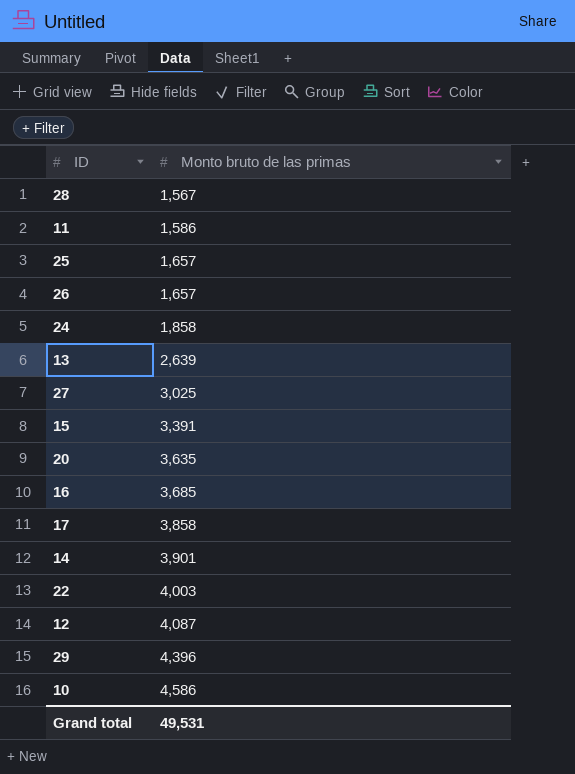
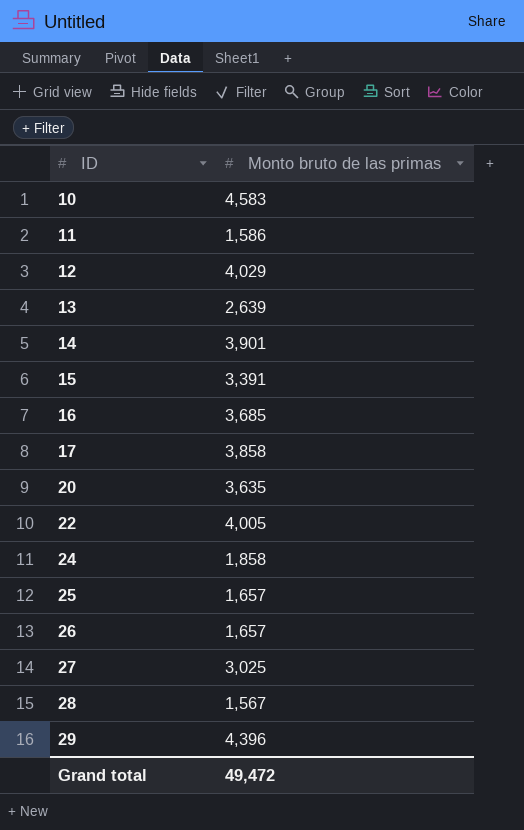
row order: Monto bruto de las primas ascending -> ID ascending
10 | Monto bruto de las primas: 4,586 -> 4,583
12 | Monto bruto de las primas: 4,087 -> 4,029
22 | Monto bruto de las primas: 4,003 -> 4,005
Grand total | Monto bruto de las primas: 49,531 -> 49,472

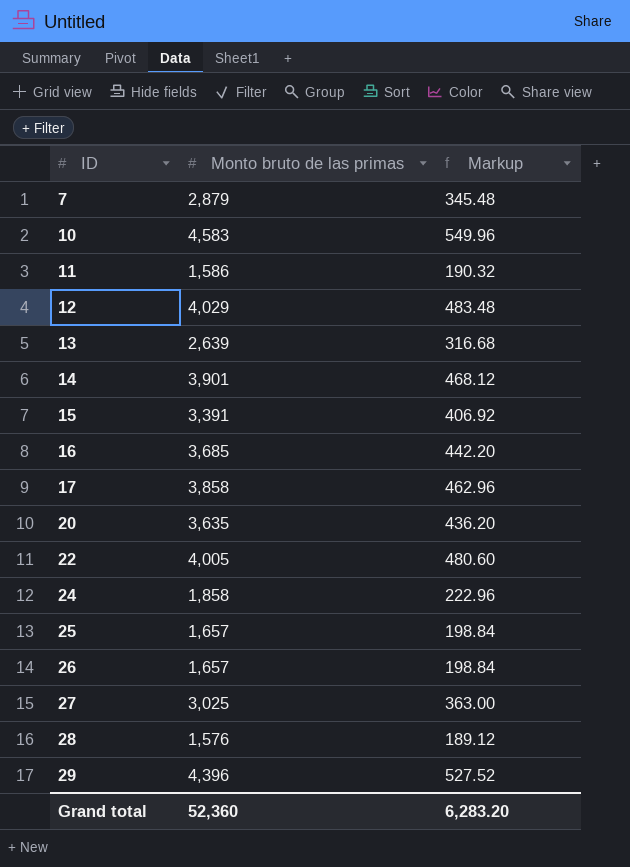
column Markup | formula: none -> [Monto bruto de las primas] * 0.12
row 7: none -> 2,879 | 345.48
28 | Monto bruto de las primas: 1,567 -> 1,576
Grand total | Monto bruto de las primas: 49,472 -> 52,360

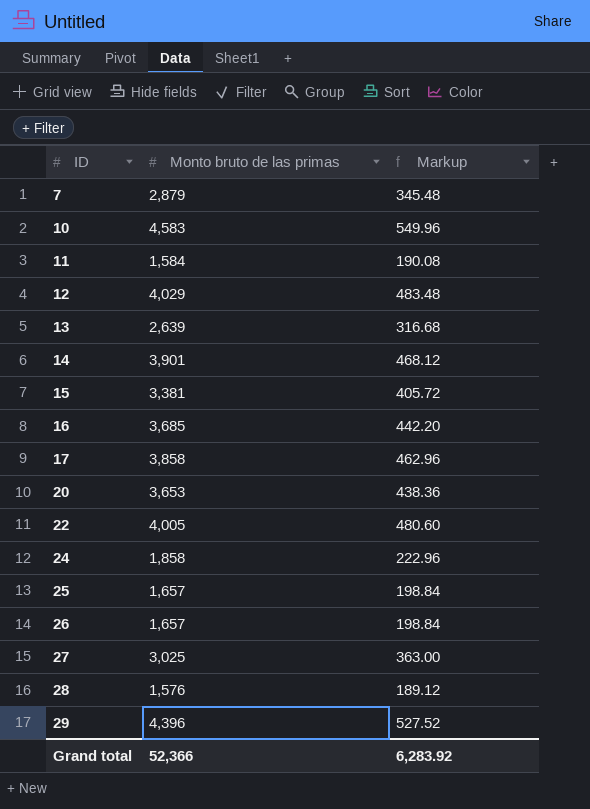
11 | Monto bruto de las primas: 1,586 -> 1,584
11 | Markup: 190.32 -> 190.08
15 | Monto bruto de las primas: 3,391 -> 3,381
15 | Markup: 406.92 -> 405.72
20 | Monto bruto de las primas: 3,635 -> 3,653
20 | Markup: 436.20 -> 438.36
Grand total | Monto bruto de las primas: 52,360 -> 52,366
Grand total | Markup: 6,283.20 -> 6,283.92

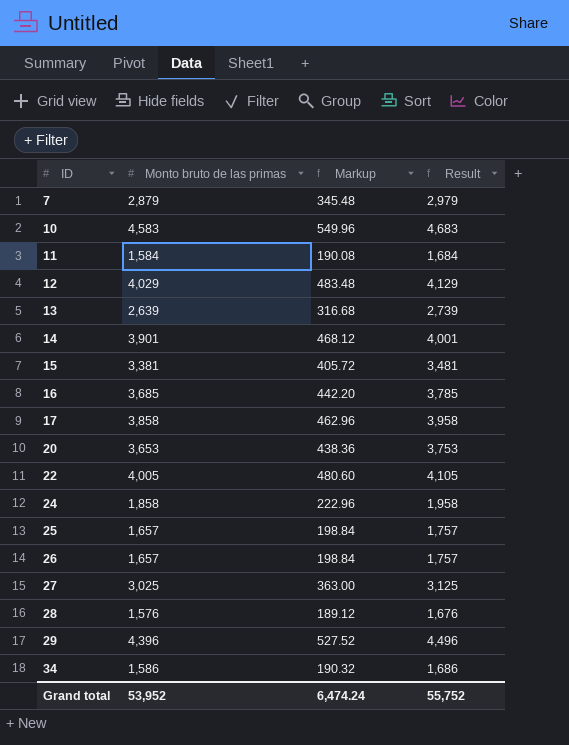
column Result | formula: none -> [Monto bruto de las primas] + 100
row 34: none -> 1,586 | 190.32 | 1,686
Grand total | Monto bruto de las primas: 52,366 -> 53,952
Grand total | Markup: 6,283.92 -> 6,474.24

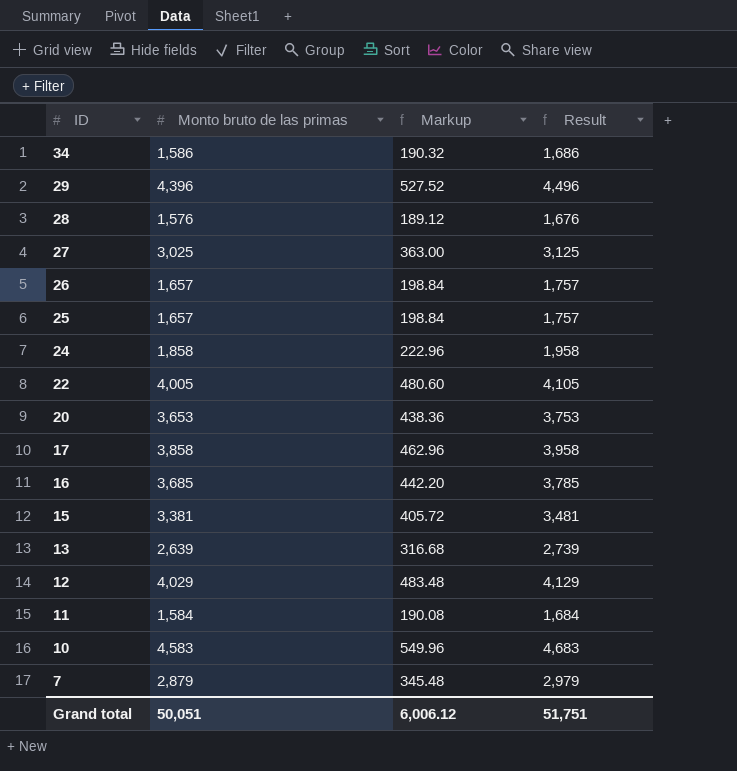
row order: ID ascending -> ID descending
row 14: 3,901 | 468.12 | 4,001 -> none
Grand total | Monto bruto de las primas: 53,952 -> 50,051
Grand total | Markup: 6,474.24 -> 6,006.12
Grand total | Result: 55,752 -> 51,751

